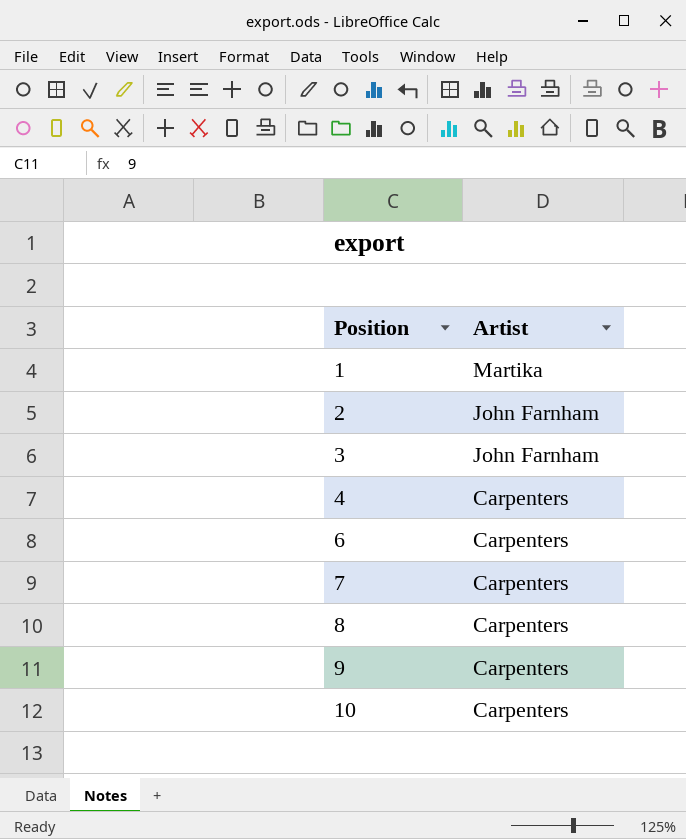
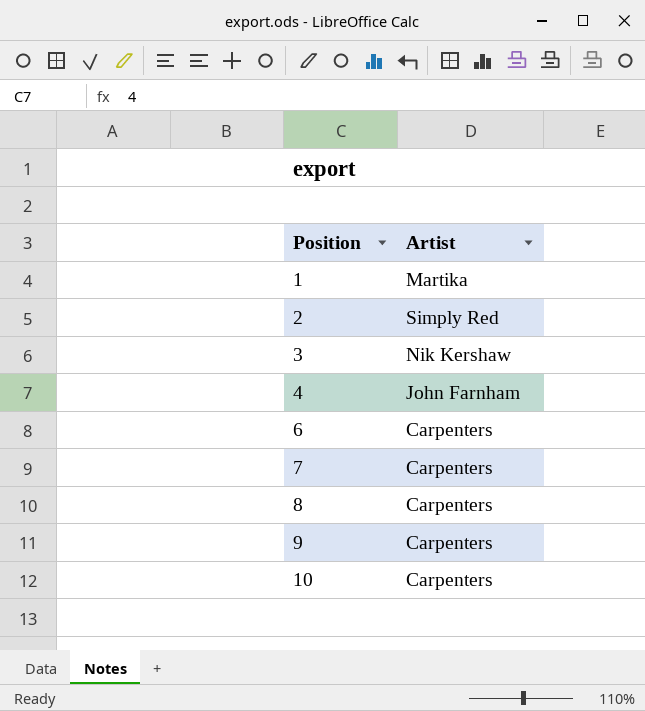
2 | Artist: John Farnham -> Simply Red
3 | Artist: John Farnham -> Nik Kershaw
4 | Artist: Carpenters -> John Farnham

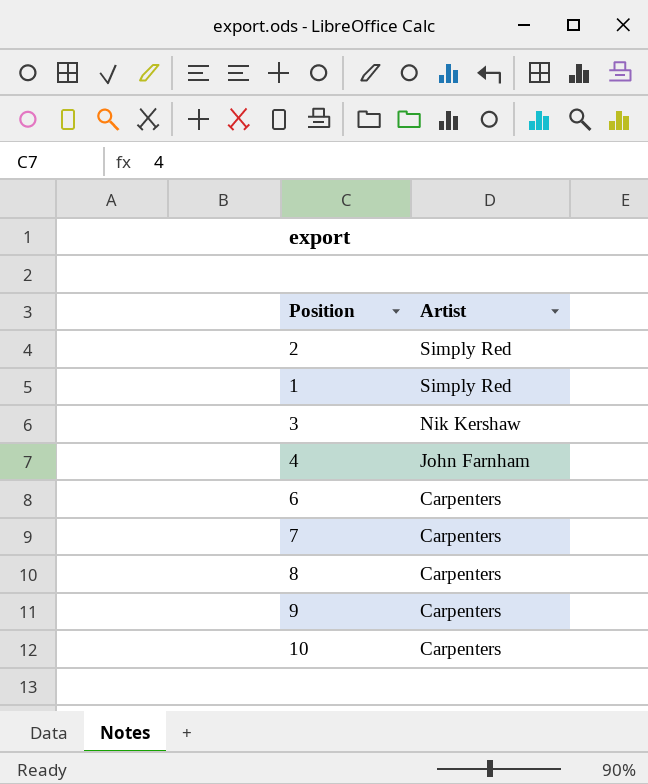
row order: Position ascending -> Artist descending
1 | Artist: Martika -> Simply Red

